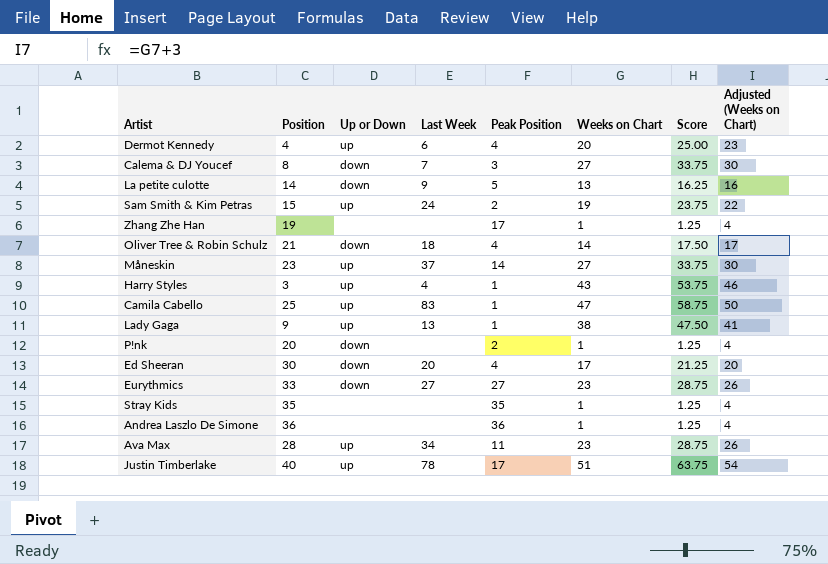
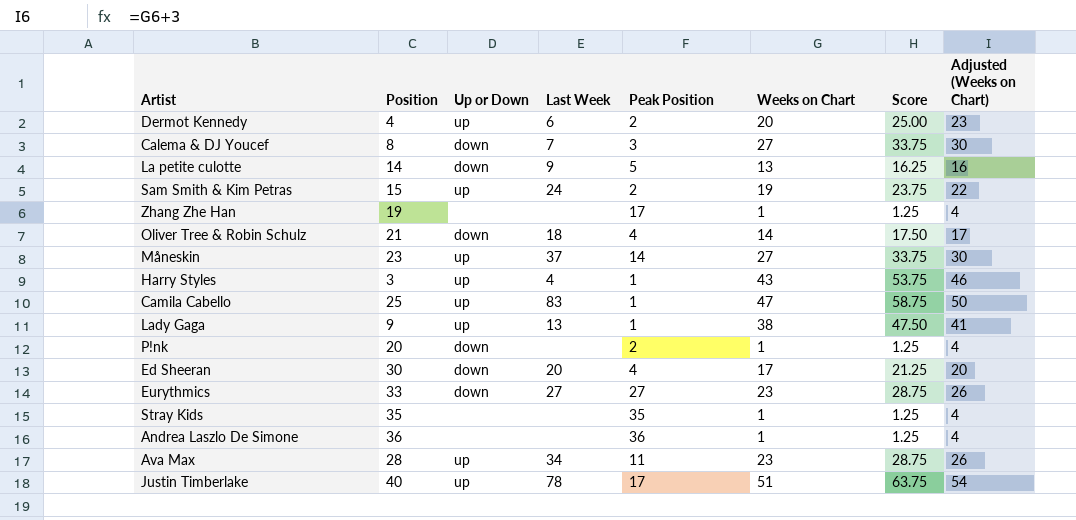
Dermot Kennedy | Peak Position: 4 -> 2

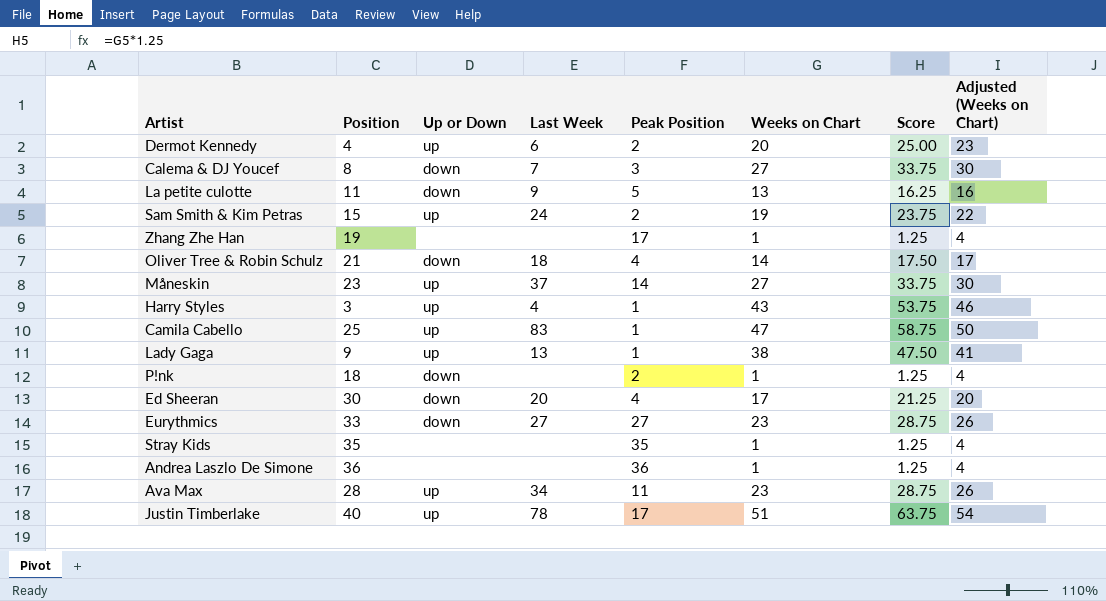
La petite culotte | Position: 14 -> 11
P!nk | Position: 20 -> 18

